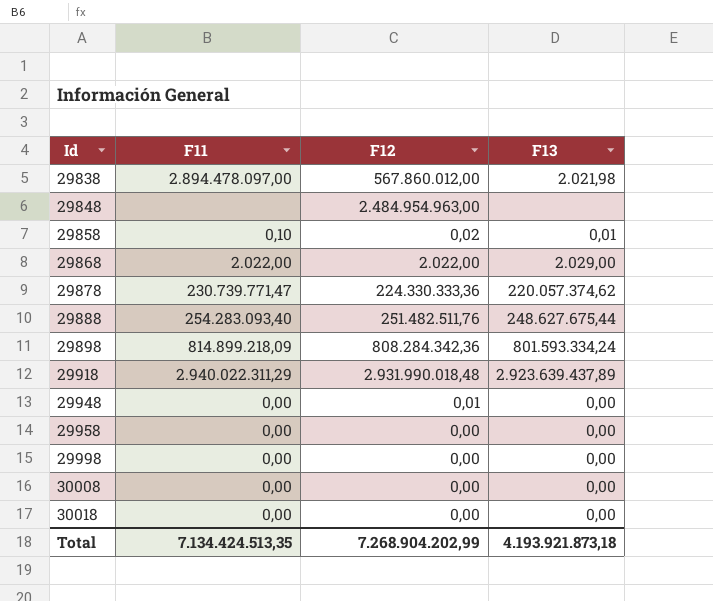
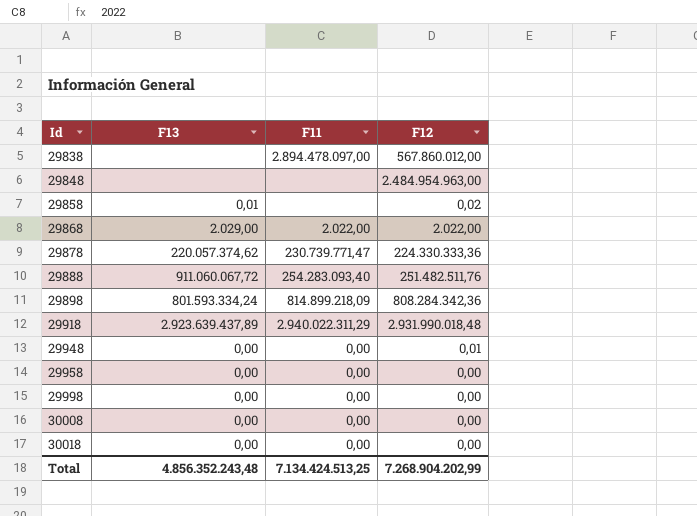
column F13 | position: 4 -> 2
29838 | F13: 2.021,98 -> none
29858 | F11: 0,10 -> none
29888 | F13: 248.627.675,44 -> 911.060.067,72
Total | F13: 4.193.921.873,18 -> 4.856.352.243,48
Total | F11: 7.134.424.513,35 -> 7.134.424.513,25

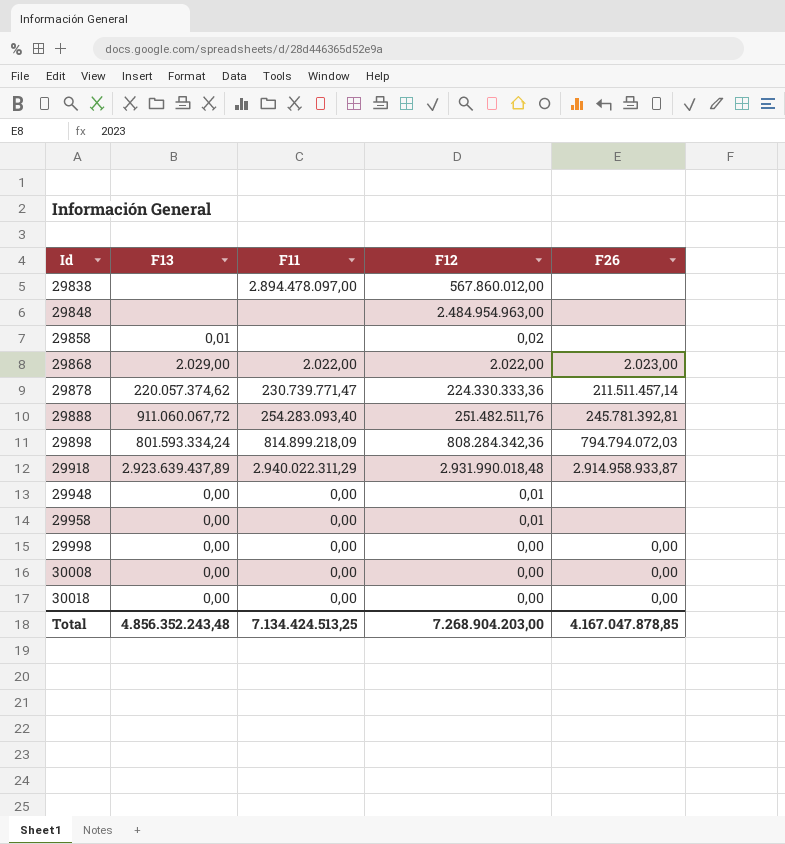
column F26 | position: none -> 5
29958 | F12: 0,00 -> 0,01
Total | F12: 7.268.904.202,99 -> 7.268.904.203,00

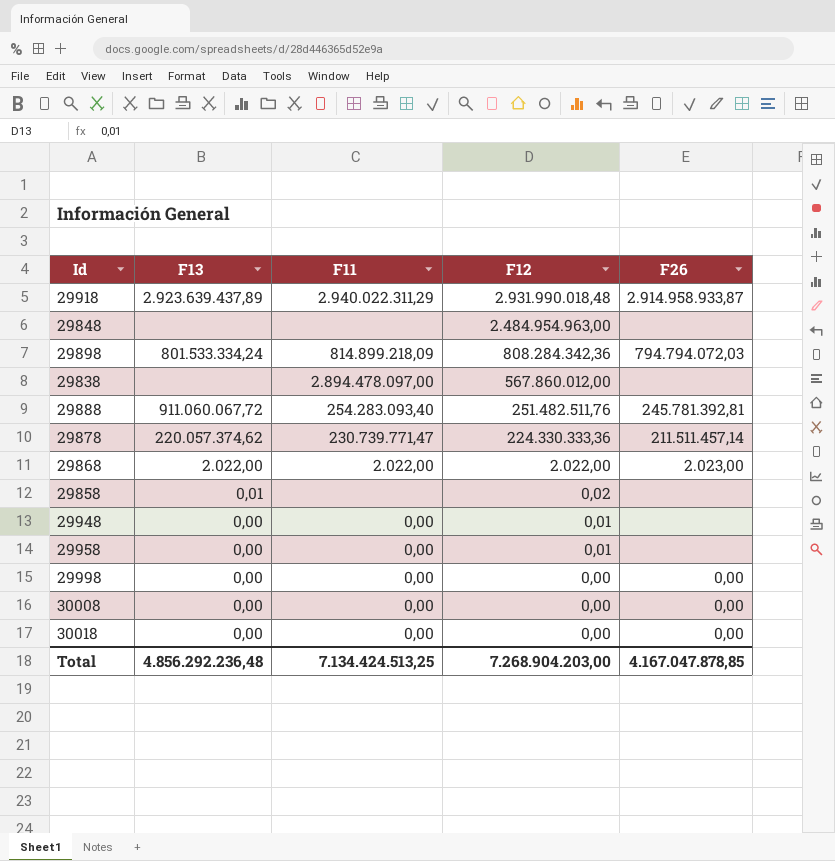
row order: Id ascending -> F12 descending
29898 | F13: 801.593.334,24 -> 801.533.334,24
29868 | F13: 2.029,00 -> 2.022,00
Total | F13: 4.856.352.243,48 -> 4.856.292.236,48

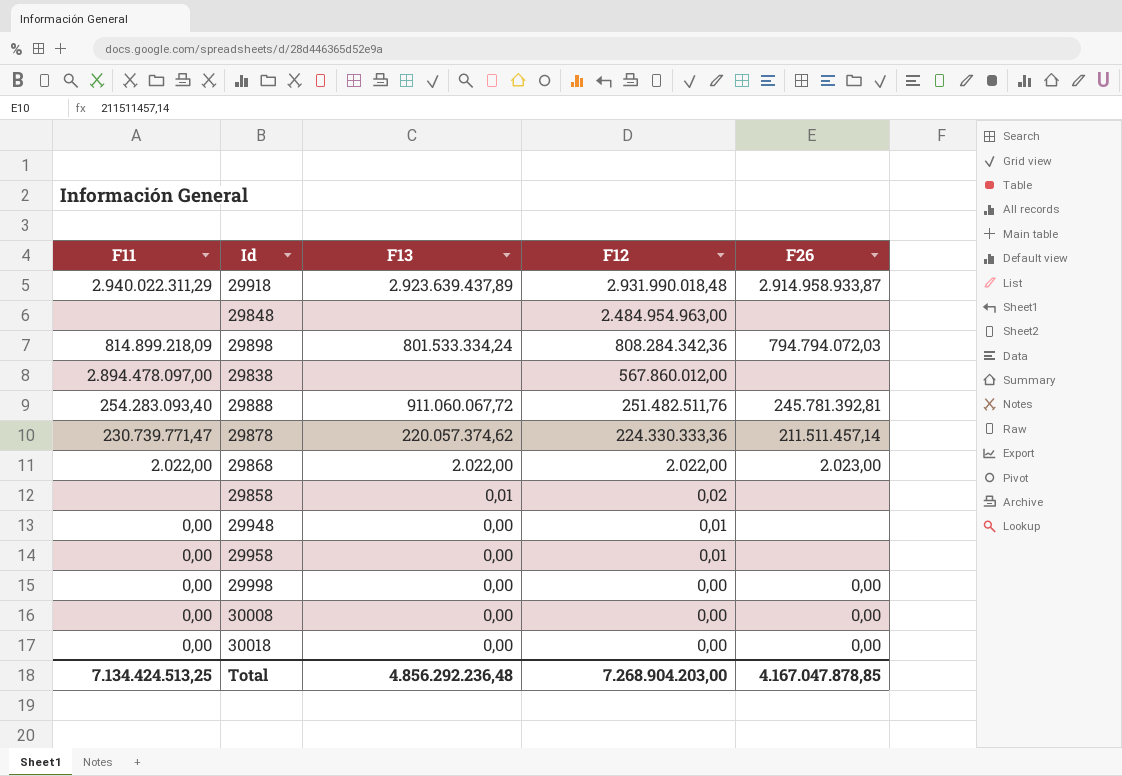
column F11 | position: 3 -> 1

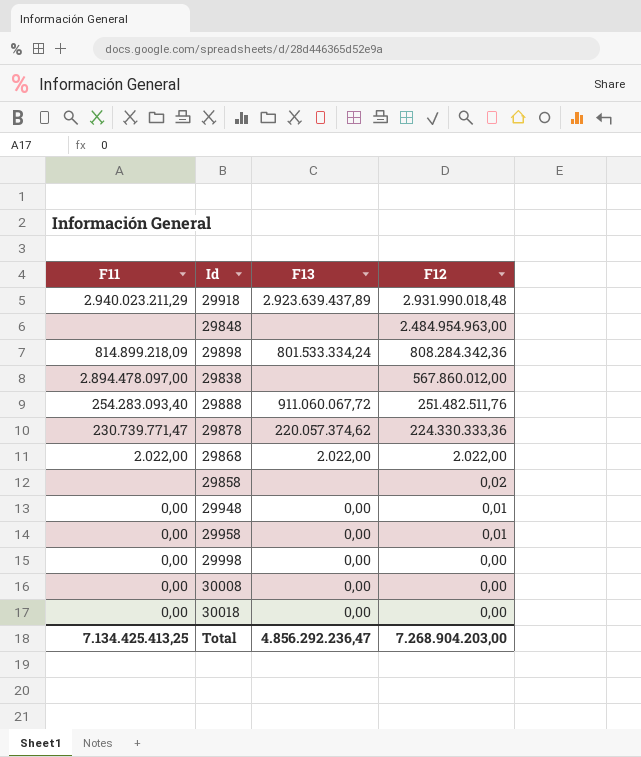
column F26 | position: 5 -> none
29918 | F11: 2.940.022.311,29 -> 2.940.023.211,29
29858 | F13: 0,01 -> none
Total | F11: 7.134.424.513,25 -> 7.134.425.413,25
Total | F13: 4.856.292.236,48 -> 4.856.292.236,47

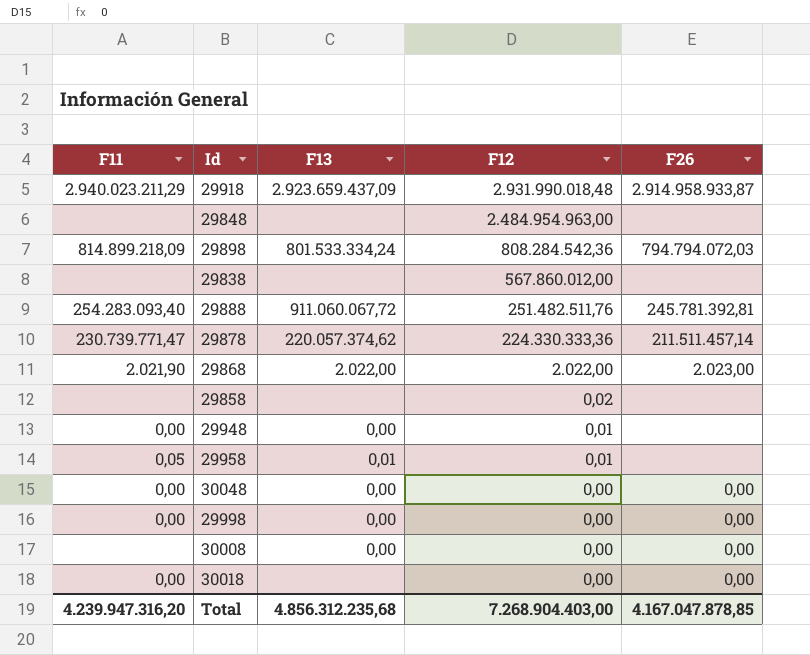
column F26 | position: none -> 5
29918 | F13: 2.923.639.437,89 -> 2.923.659.437,09
29898 | F12: 808.284.342,36 -> 808.284.542,36
29838 | F11: 2.894.478.097,00 -> none
29868 | F11: 2.022,00 -> 2.021,90
29958 | F11: 0,00 -> 0,05
29958 | F13: 0,00 -> 0,01
row 30048: none -> 0,00 | 0,00 | 0,00 | 0,00
30008 | F11: 0,00 -> none
30018 | F13: 0,00 -> none
Total | F11: 7.134.425.413,25 -> 4.239.947.316,20
Total | F13: 4.856.292.236,47 -> 4.856.312.235,68
Total | F12: 7.268.904.203,00 -> 7.268.904.403,00

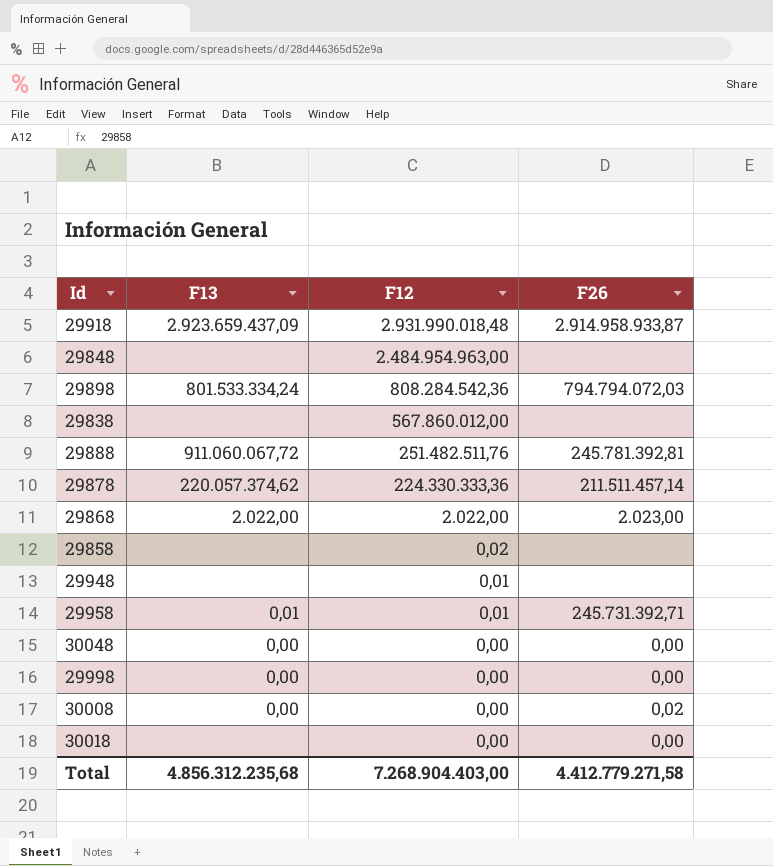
column F11 | position: 1 -> none
29948 | F13: 0,00 -> none
29958 | F26: none -> 245.731.392,71
30008 | F26: 0,00 -> 0,02
Total | F26: 4.167.047.878,85 -> 4.412.779.271,58

